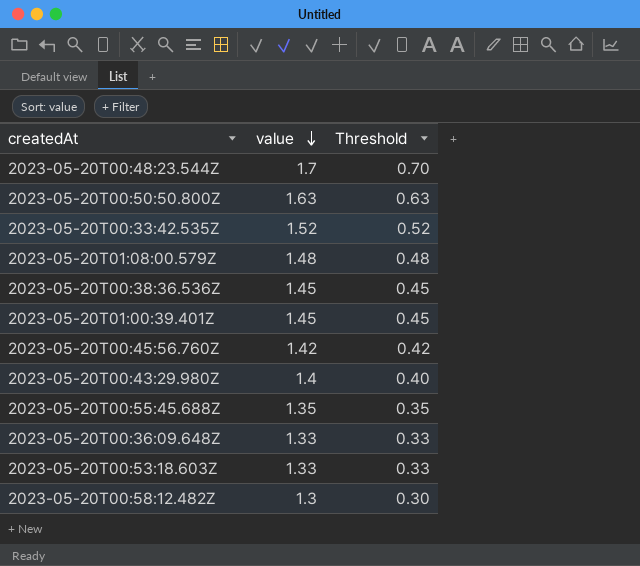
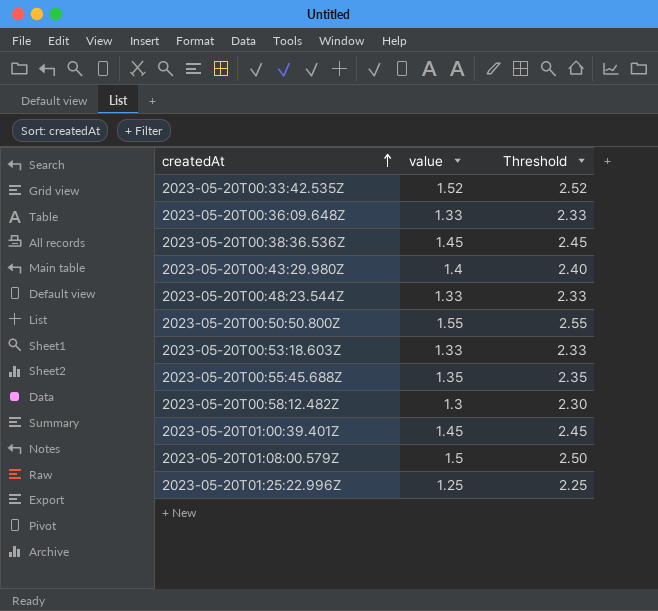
row order: value descending -> createdAt ascending
column Threshold | formula: [value] - 1 -> [value] + 1
row 2023-05-20T00:45:56.760Z: 1.42 | 0.42 -> none
2023-05-20T00:48:23.544Z | value: 1.7 -> 1.33
2023-05-20T00:50:50.800Z | value: 1.63 -> 1.55
2023-05-20T01:08:00.579Z | value: 1.48 -> 1.5
row 2023-05-20T01:25:22.996Z: none -> 1.25 | 2.25

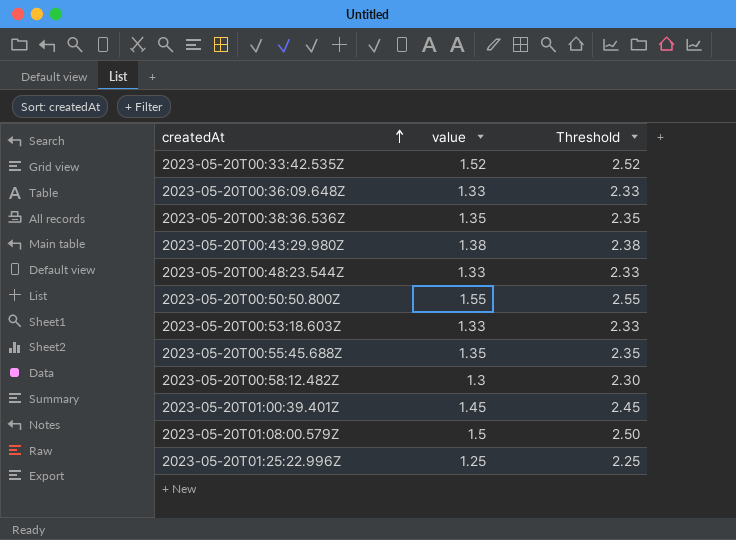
2023-05-20T00:38:36.536Z | value: 1.45 -> 1.35
2023-05-20T00:38:36.536Z | Threshold: 2.45 -> 2.35
2023-05-20T00:43:29.980Z | value: 1.4 -> 1.38
2023-05-20T00:43:29.980Z | Threshold: 2.40 -> 2.38

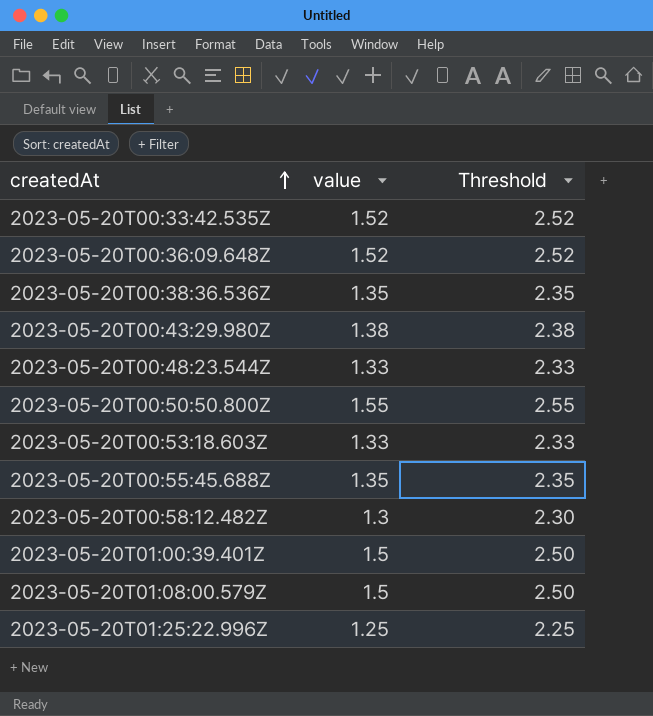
2023-05-20T00:36:09.648Z | value: 1.33 -> 1.52
2023-05-20T00:36:09.648Z | Threshold: 2.33 -> 2.52
2023-05-20T01:00:39.401Z | value: 1.45 -> 1.5
2023-05-20T01:00:39.401Z | Threshold: 2.45 -> 2.50

